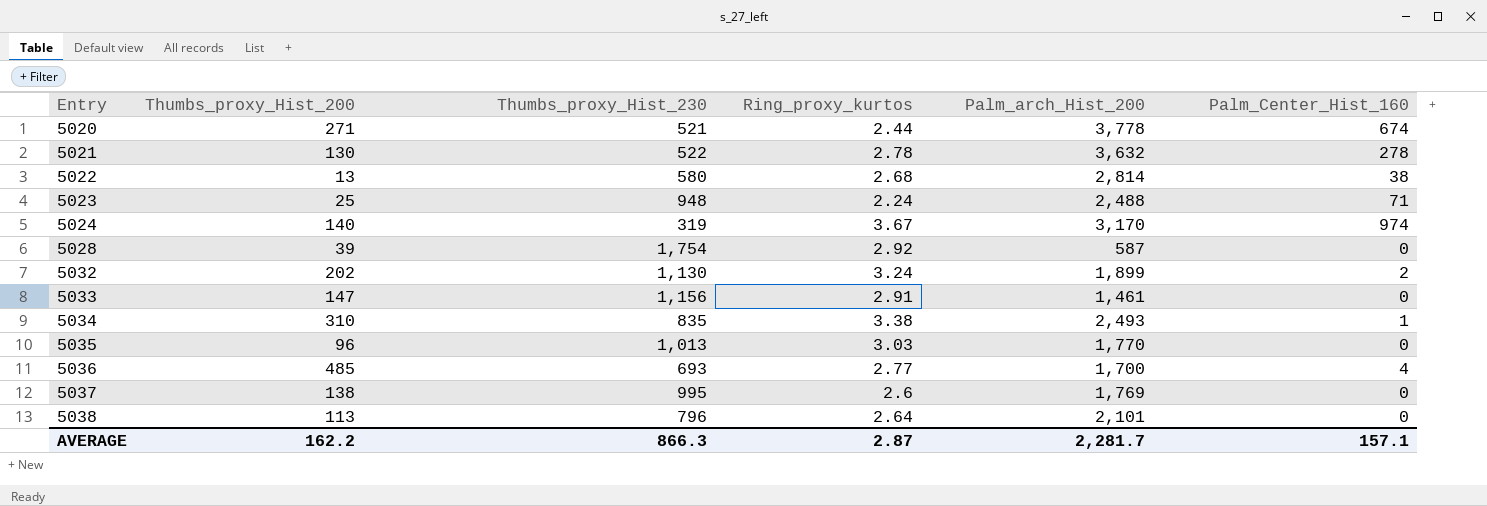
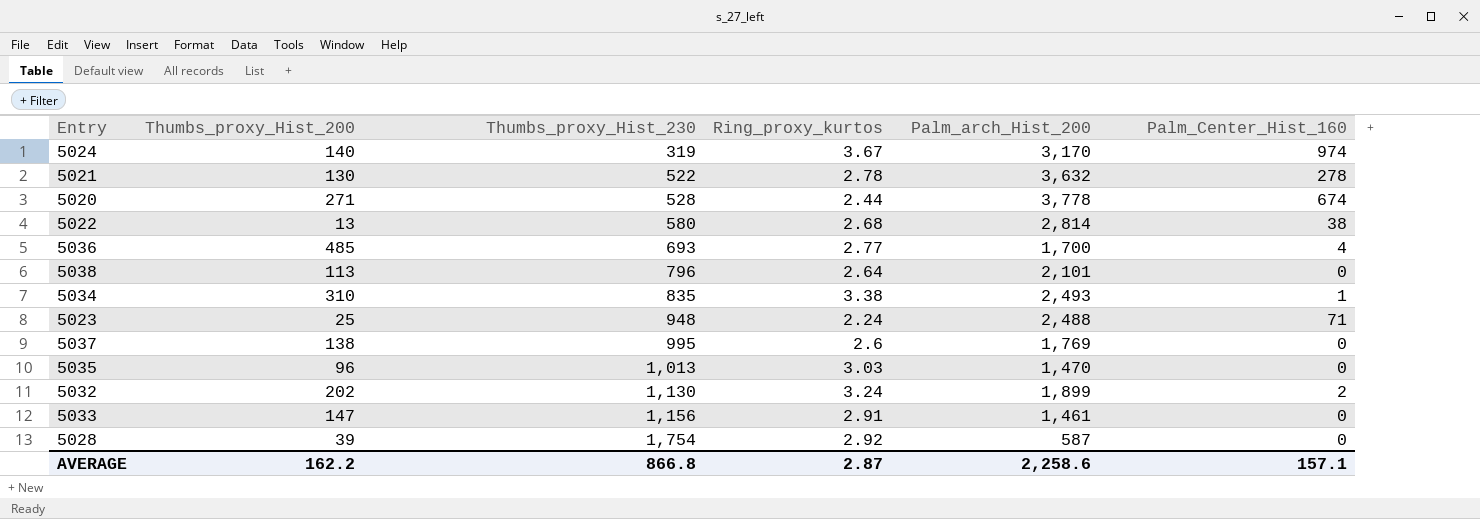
row order: Entry ascending -> Thumbs_proxy_Hist_230 ascending
5020 | Thumbs_proxy_Hist_230: 521 -> 528
5035 | Palm_arch_Hist_200: 1,770 -> 1,470
AVERAGE | Thumbs_proxy_Hist_230: 866.3 -> 866.8
AVERAGE | Palm_arch_Hist_200: 2,281.7 -> 2,258.6

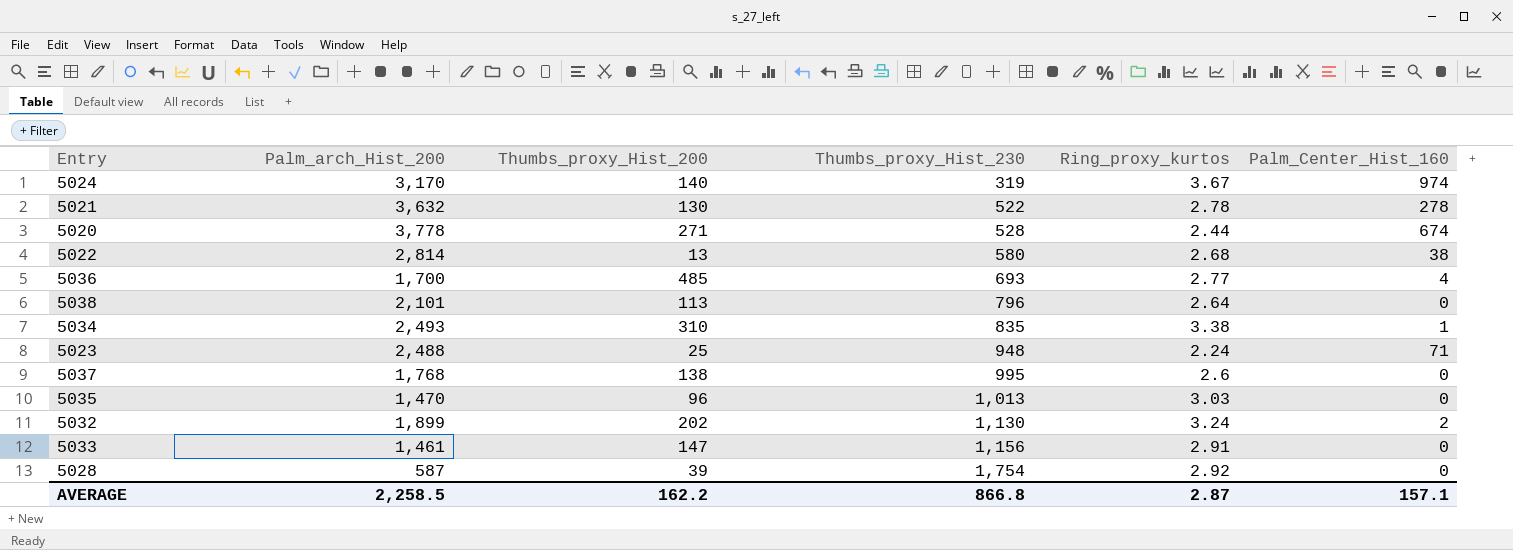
column Palm_arch_Hist_200 | position: 5 -> 2
5037 | Palm_arch_Hist_200: 1,769 -> 1,768
AVERAGE | Palm_arch_Hist_200: 2,258.6 -> 2,258.5

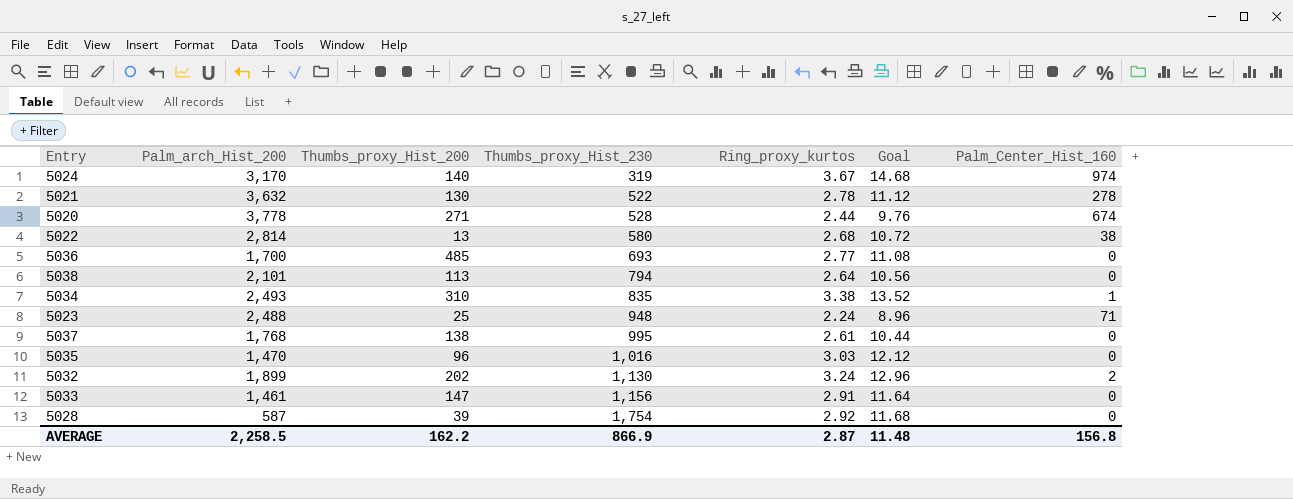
column Goal | formula: none -> [Ring_proxy_kurtos] * 4
5036 | Palm_Center_Hist_160: 4 -> 0
5038 | Thumbs_proxy_Hist_230: 796 -> 794
5037 | Ring_proxy_kurtos: 2.6 -> 2.61
5035 | Thumbs_proxy_Hist_230: 1,013 -> 1,016
AVERAGE | Thumbs_proxy_Hist_230: 866.8 -> 866.9
AVERAGE | Palm_Center_Hist_160: 157.1 -> 156.8

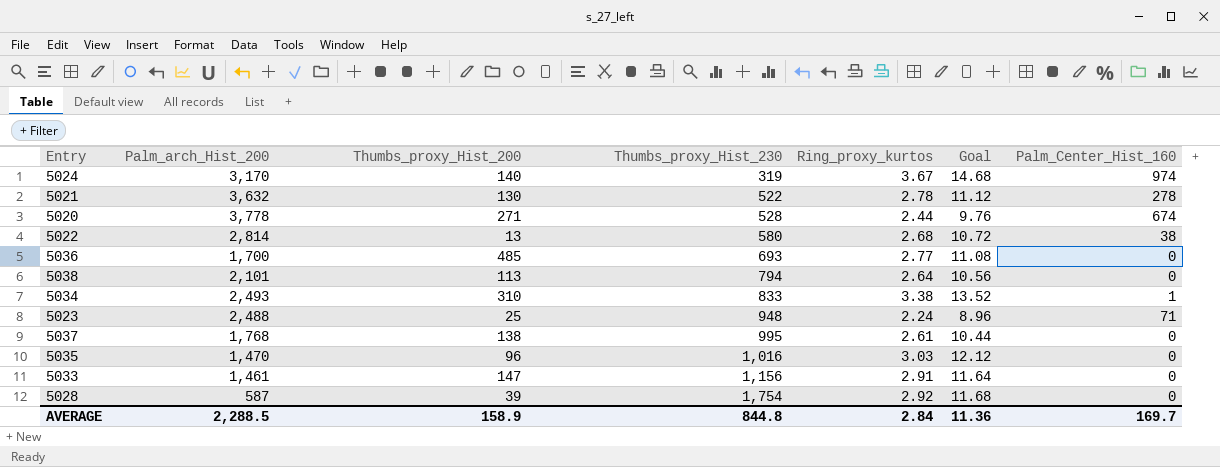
row 5032: 1,899 | 202 | 1,130 | 3.24 | 12.96 | 2 -> none
5034 | Thumbs_proxy_Hist_230: 835 -> 833
AVERAGE | Palm_arch_Hist_200: 2,258.5 -> 2,288.5
AVERAGE | Thumbs_proxy_Hist_200: 162.2 -> 158.9
AVERAGE | Thumbs_proxy_Hist_230: 866.9 -> 844.8
AVERAGE | Ring_proxy_kurtos: 2.87 -> 2.84
AVERAGE | Goal: 11.48 -> 11.36
AVERAGE | Palm_Center_Hist_160: 156.8 -> 169.7

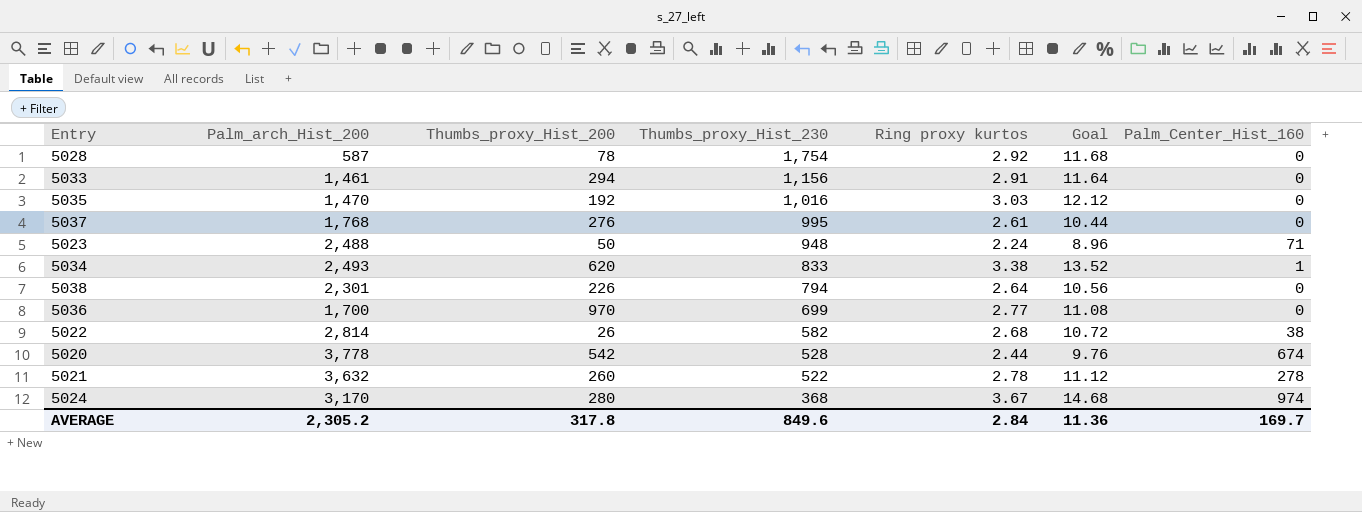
row order: Thumbs_proxy_Hist_230 ascending -> Thumbs_proxy_Hist_230 descending
column name: Ring_proxy_kurtos -> Ring proxy kurtos
5028 | Thumbs_proxy_Hist_200: 39 -> 78
5033 | Thumbs_proxy_Hist_200: 147 -> 294
5035 | Thumbs_proxy_Hist_200: 96 -> 192
5037 | Thumbs_proxy_Hist_200: 138 -> 276
5023 | Thumbs_proxy_Hist_200: 25 -> 50
5034 | Thumbs_proxy_Hist_200: 310 -> 620
5038 | Palm_arch_Hist_200: 2,101 -> 2,301
5038 | Thumbs_proxy_Hist_200: 113 -> 226
5036 | Thumbs_proxy_Hist_200: 485 -> 970
5036 | Thumbs_proxy_Hist_230: 693 -> 699
5022 | Thumbs_proxy_Hist_200: 13 -> 26
5022 | Thumbs_proxy_Hist_230: 580 -> 582
5020 | Thumbs_proxy_Hist_200: 271 -> 542
5021 | Thumbs_proxy_Hist_200: 130 -> 260
5024 | Thumbs_proxy_Hist_200: 140 -> 280
5024 | Thumbs_proxy_Hist_230: 319 -> 368
AVERAGE | Palm_arch_Hist_200: 2,288.5 -> 2,305.2
AVERAGE | Thumbs_proxy_Hist_200: 158.9 -> 317.8
AVERAGE | Thumbs_proxy_Hist_230: 844.8 -> 849.6

